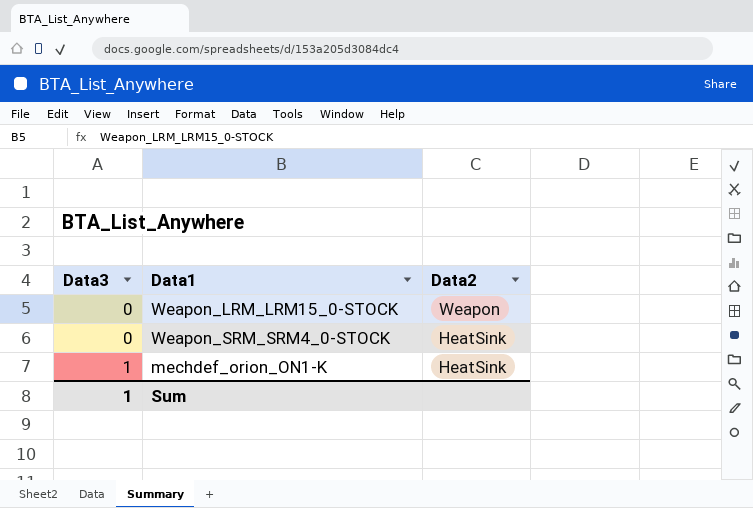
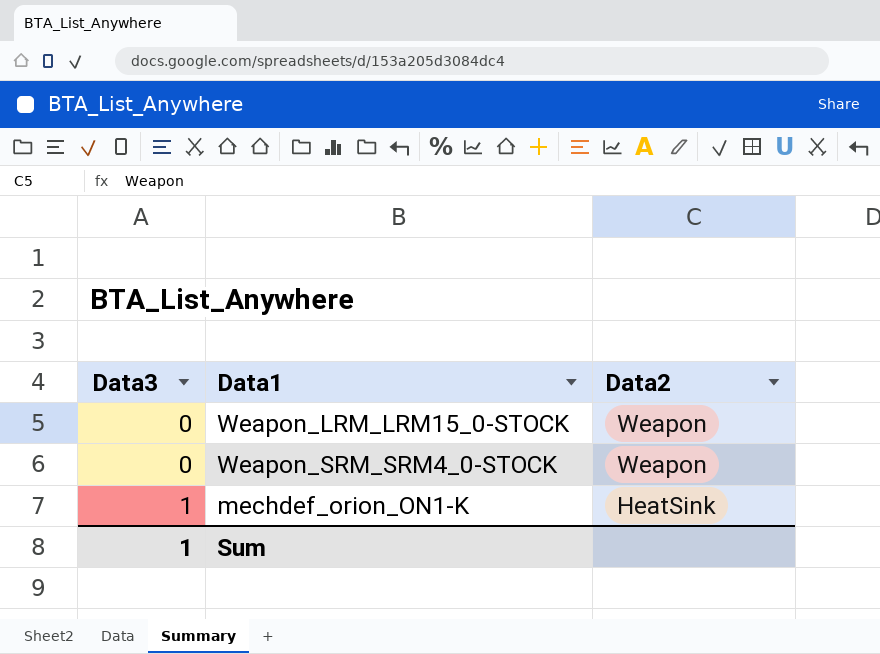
Weapon_SRM_SRM4_0-STOCK | Data2: HeatSink -> Weapon

